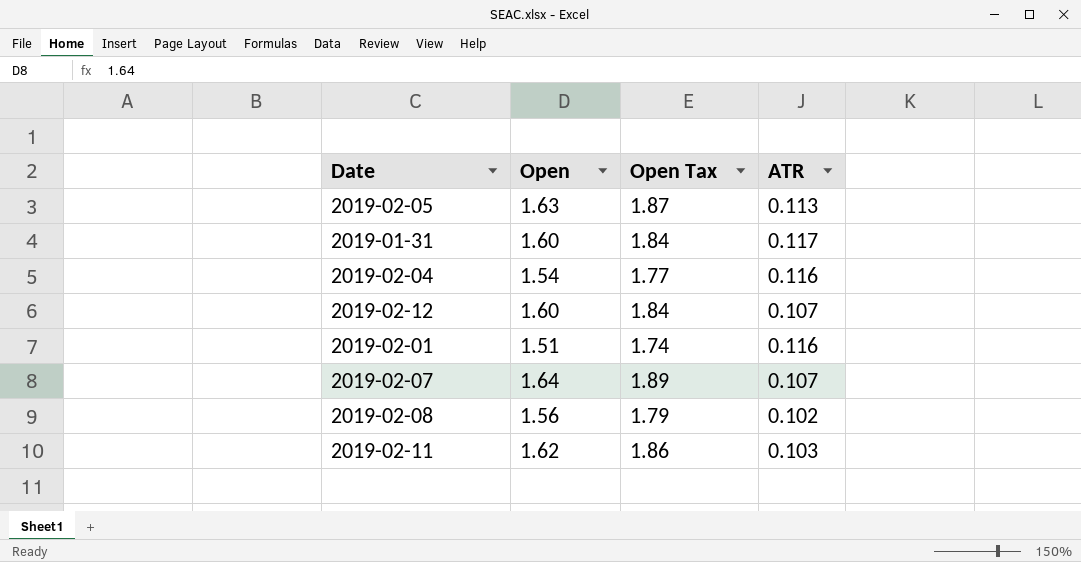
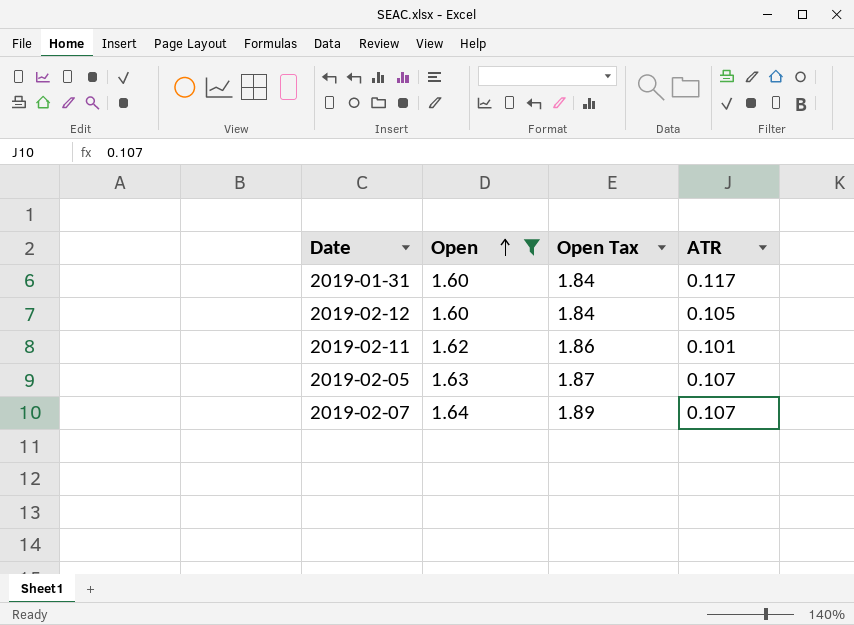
filter: none -> Open >= 1.60
row order: none -> Open ascending
2019-02-12 | ATR: 0.107 -> 0.105
2019-02-11 | ATR: 0.103 -> 0.101
2019-02-05 | ATR: 0.113 -> 0.107

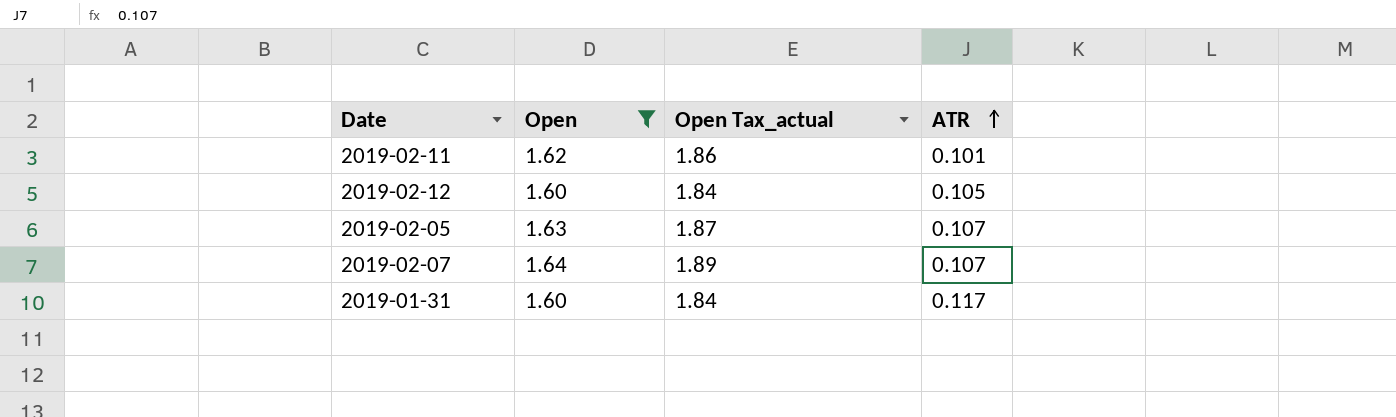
row order: Open ascending -> ATR ascending
column name: Open Tax -> Open Tax_actual

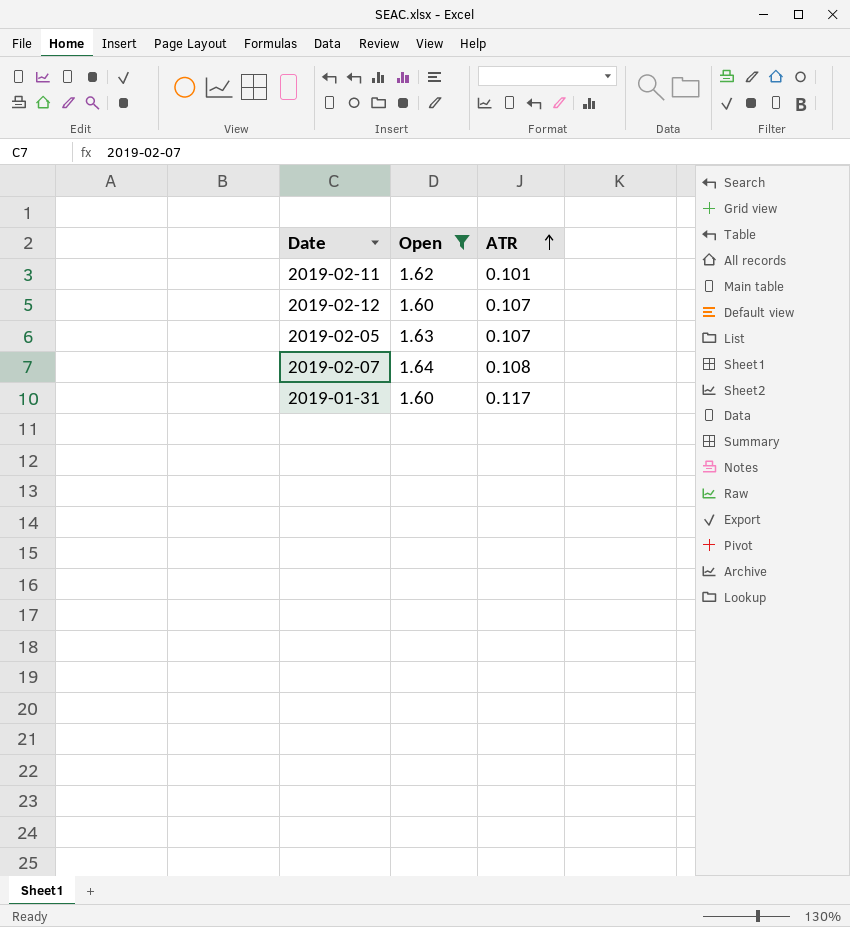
column Open Tax_actual | formula: [Open] * 1.15 -> none
2019-02-12 | ATR: 0.105 -> 0.107
2019-02-07 | ATR: 0.107 -> 0.108

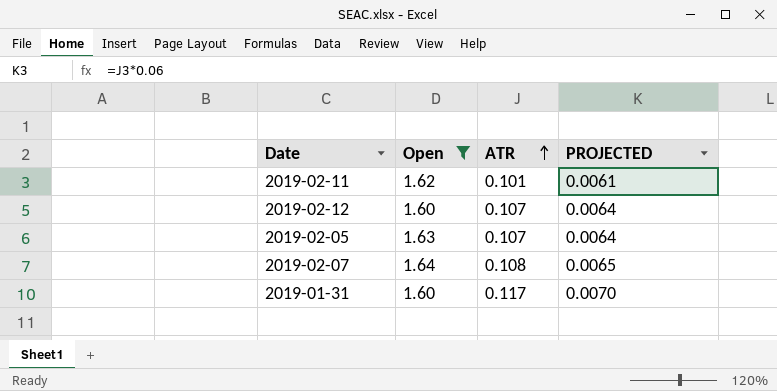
column PROJECTED | formula: none -> [ATR] * 0.06

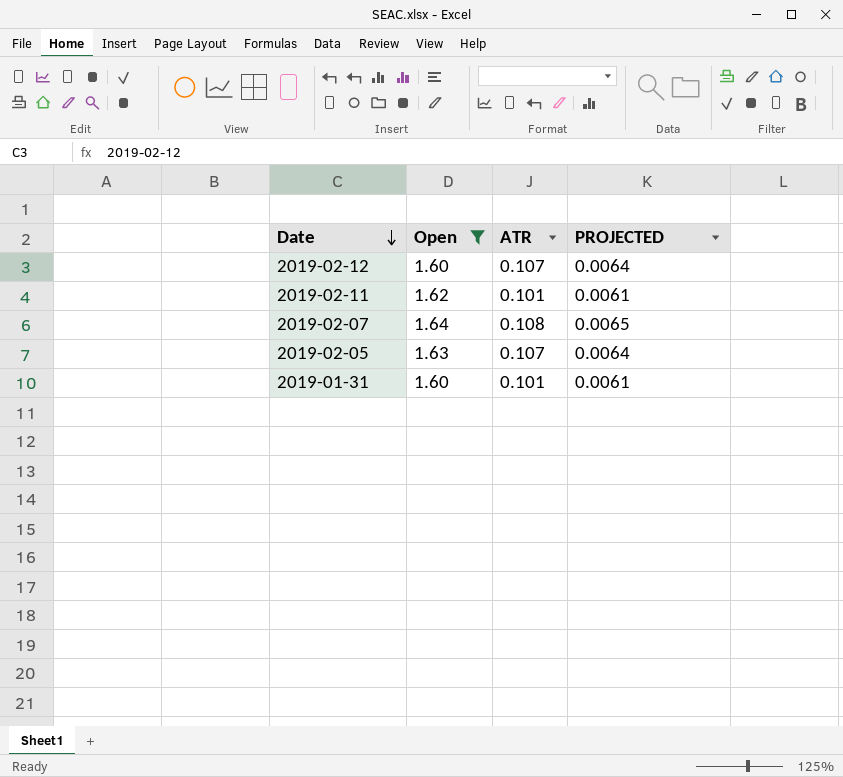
row order: ATR ascending -> Date descending
2019-01-31 | ATR: 0.117 -> 0.101
2019-01-31 | PROJECTED: 0.0070 -> 0.0061

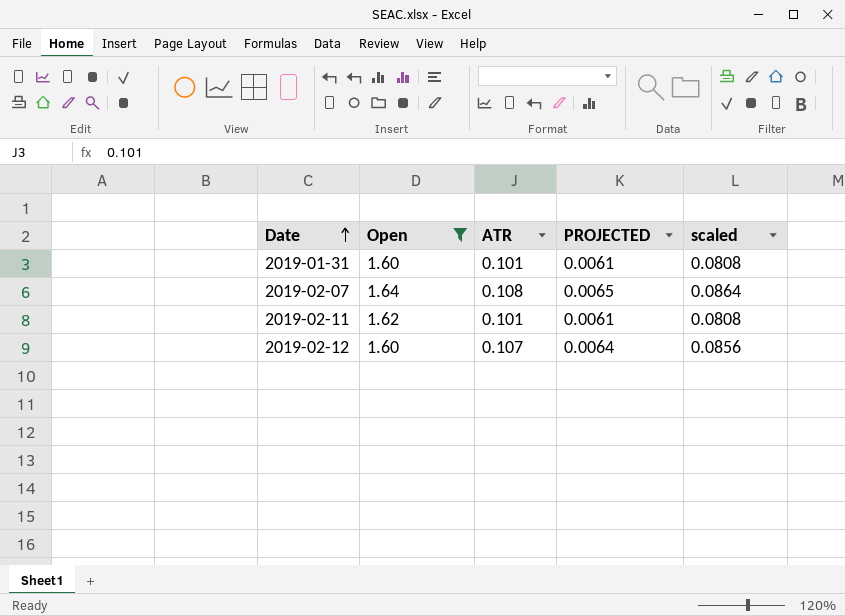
row order: Date descending -> Date ascending
column scaled | formula: none -> [ATR] * 0.8
row 2019-02-05: 1.63 | 0.107 | 0.0064 -> none

